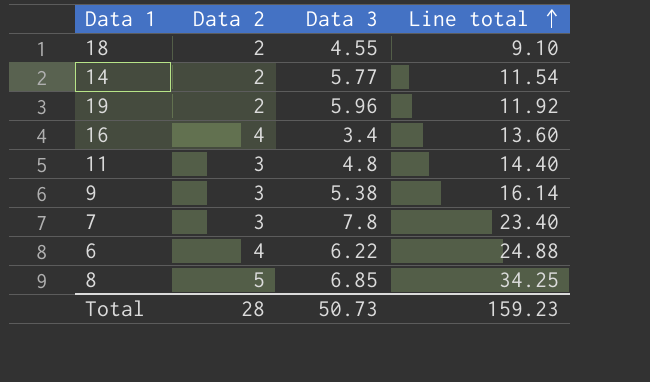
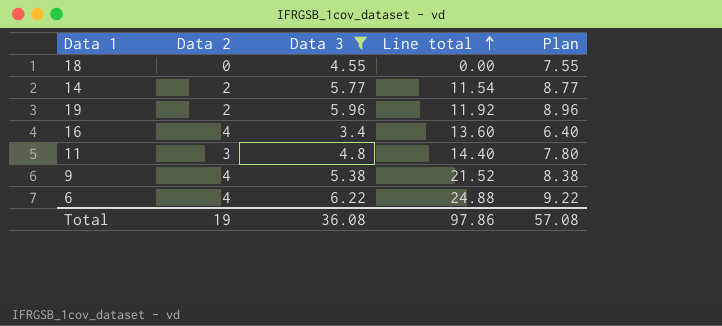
filter: none -> Data 3 <= 6.22
column Plan | formula: none -> [Data 3] + 3
18 | Data 2: 2 -> 0
18 | Line total: 9.10 -> 0.00
9 | Data 2: 3 -> 4
9 | Line total: 16.14 -> 21.52
Total | Data 2: 28 -> 19
Total | Data 3: 50.73 -> 36.08
Total | Line total: 159.23 -> 97.86

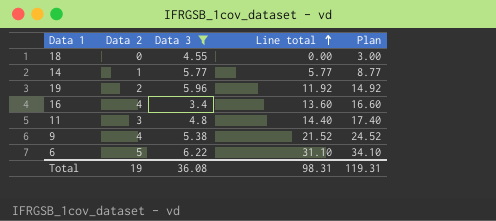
column Plan | formula: [Data 3] + 3 -> [Line total] + 3
14 | Data 2: 2 -> 1
14 | Line total: 11.54 -> 5.77
6 | Data 2: 4 -> 5
6 | Line total: 24.88 -> 31.10
Total | Line total: 97.86 -> 98.31
Total | Plan: 57.08 -> 119.31

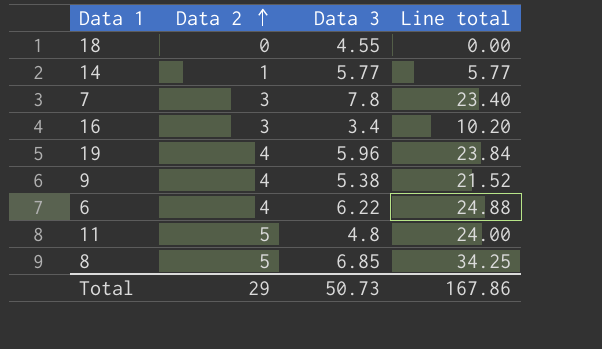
filter: Data 3 <= 6.22 -> none
row order: Line total ascending -> Data 2 ascending
column Plan | formula: [Line total] + 3 -> none
16 | Data 2: 4 -> 3
16 | Line total: 13.60 -> 10.20
19 | Data 2: 2 -> 4
19 | Line total: 11.92 -> 23.84
6 | Data 2: 5 -> 4
6 | Line total: 31.10 -> 24.88
11 | Data 2: 3 -> 5
11 | Line total: 14.40 -> 24.00
Total | Data 2: 19 -> 29
Total | Data 3: 36.08 -> 50.73
Total | Line total: 98.31 -> 167.86

